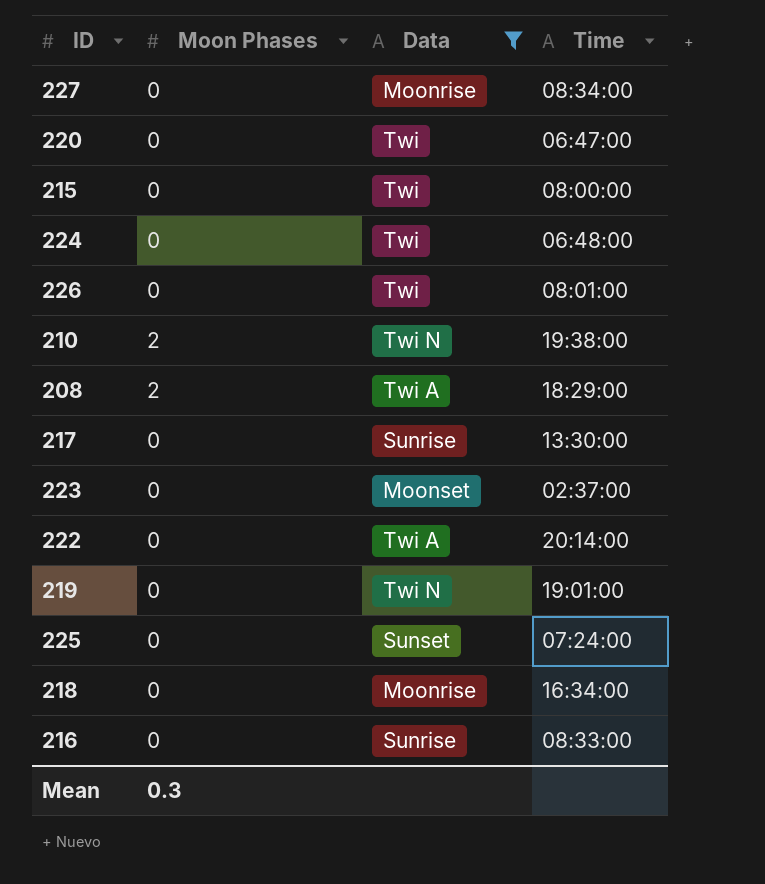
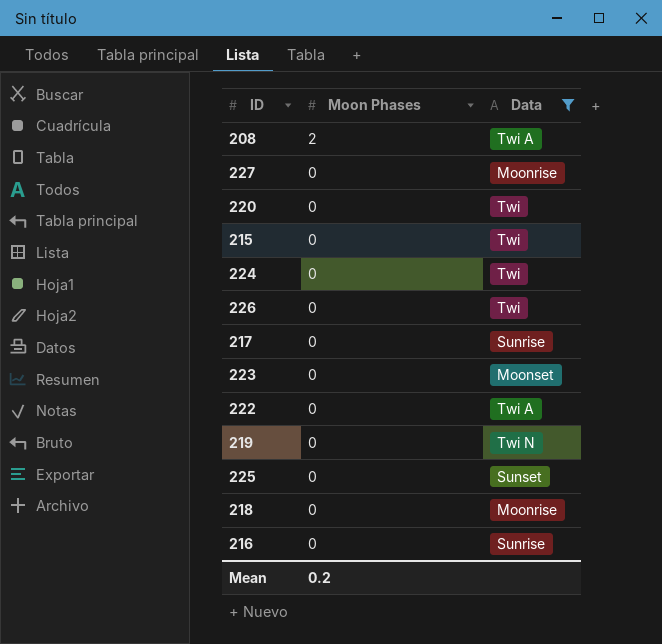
row order: none -> Moon Phases descending
column Time | position: 4 -> none
row 210: 2 | Twi N | 19:38:00 -> none
Mean | Moon Phases: 0.3 -> 0.2

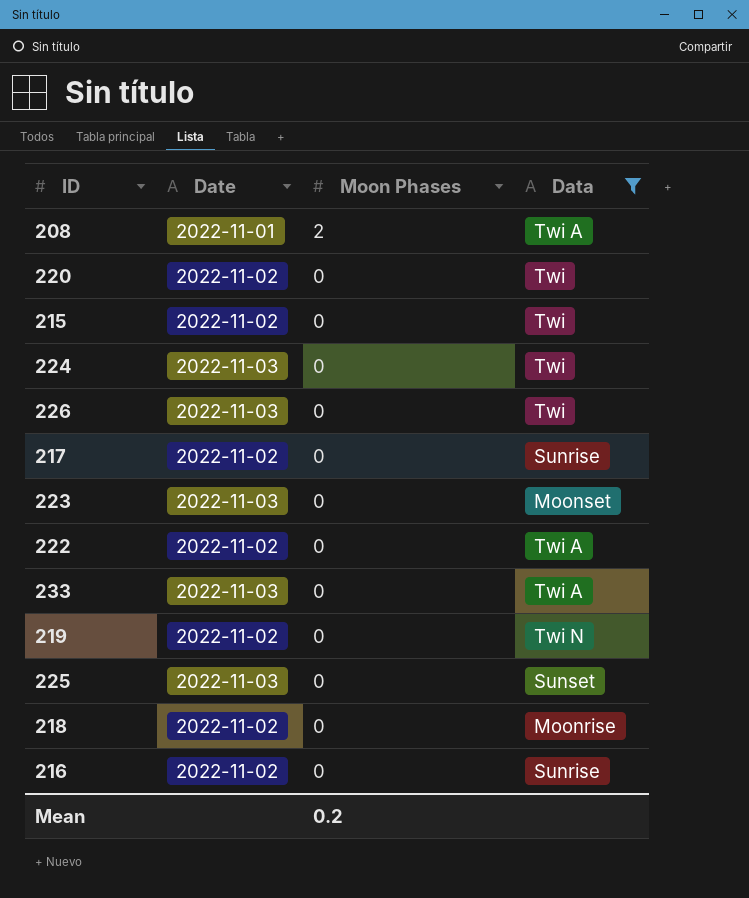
column Date | position: none -> 2
row 227: 0 | Moonrise -> none
row 233: none -> 2022-11-03 | 0 | Twi A

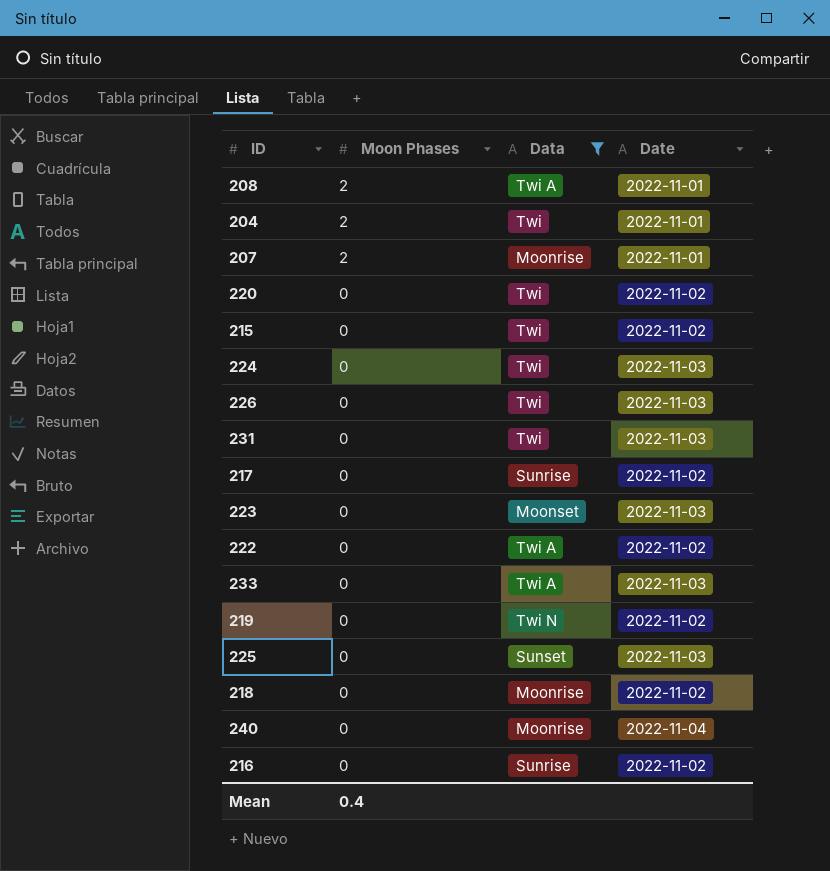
column Date | position: 2 -> 4
row 204: none -> 2 | Twi | 2022-11-01
row 207: none -> 2 | Moonrise | 2022-11-01
row 231: none -> 0 | Twi | 2022-11-03
row 240: none -> 0 | Moonrise | 2022-11-04
Mean | Moon Phases: 0.2 -> 0.4

